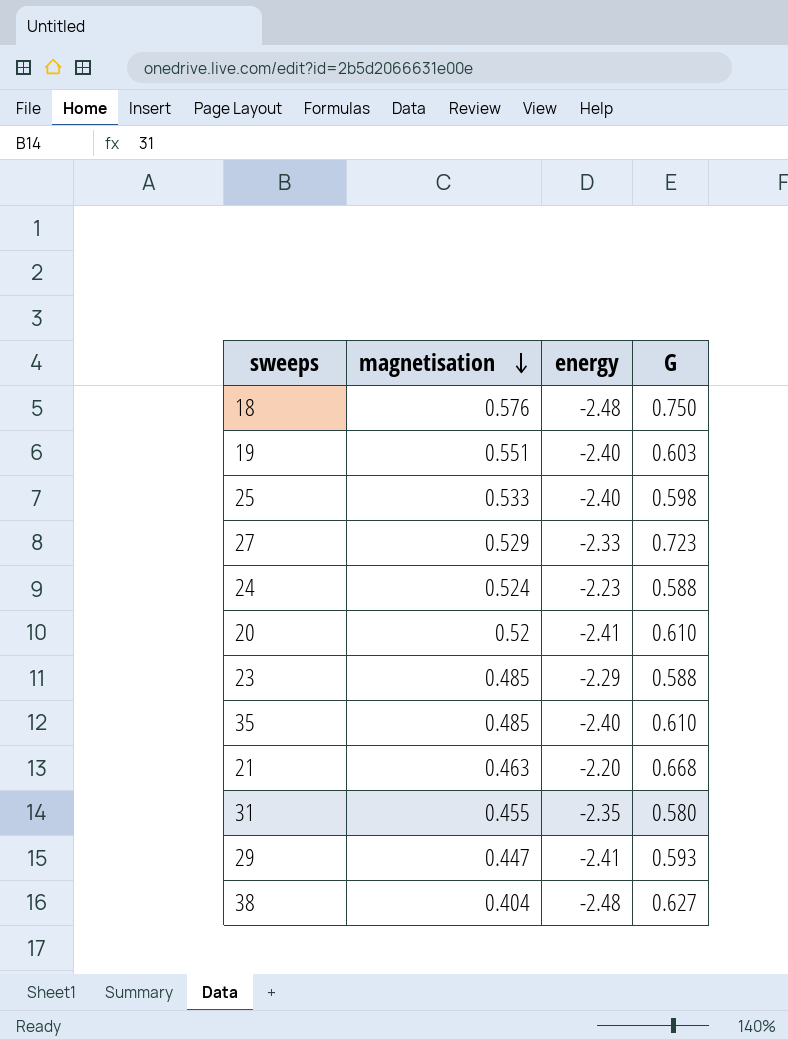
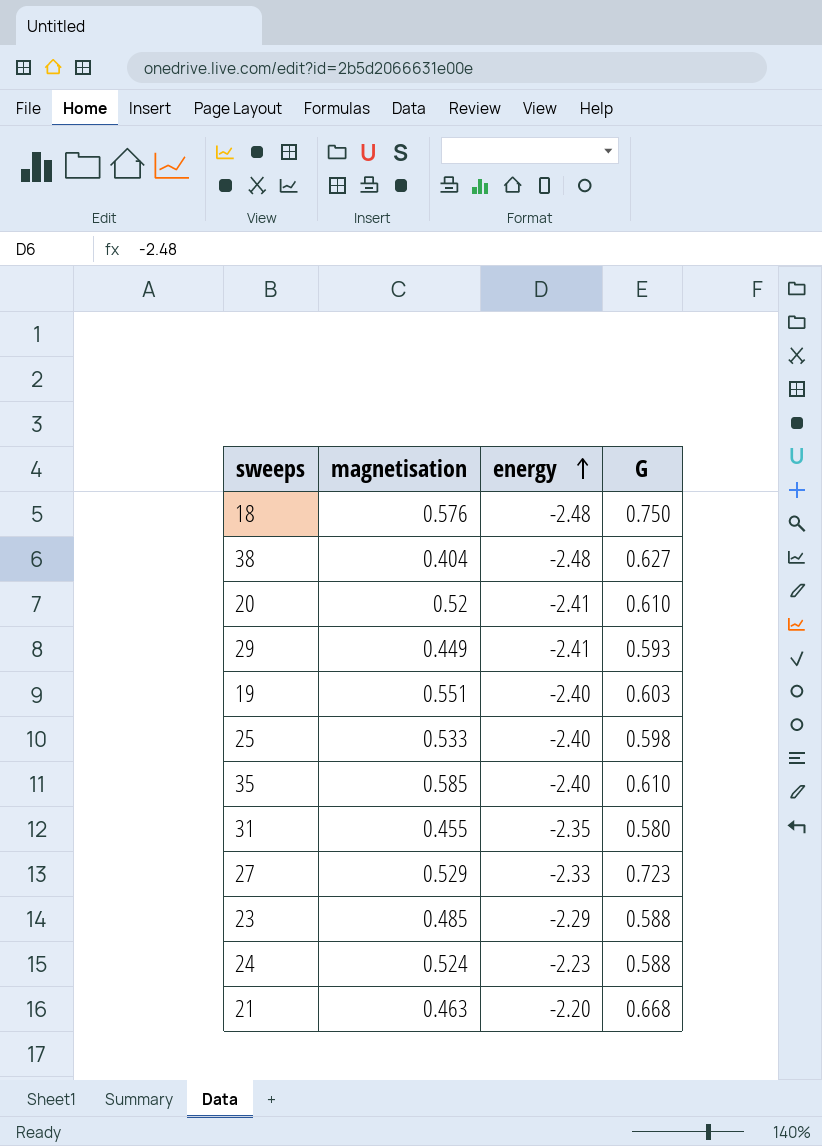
row order: magnetisation descending -> energy ascending
29 | magnetisation: 0.447 -> 0.449
35 | magnetisation: 0.485 -> 0.585

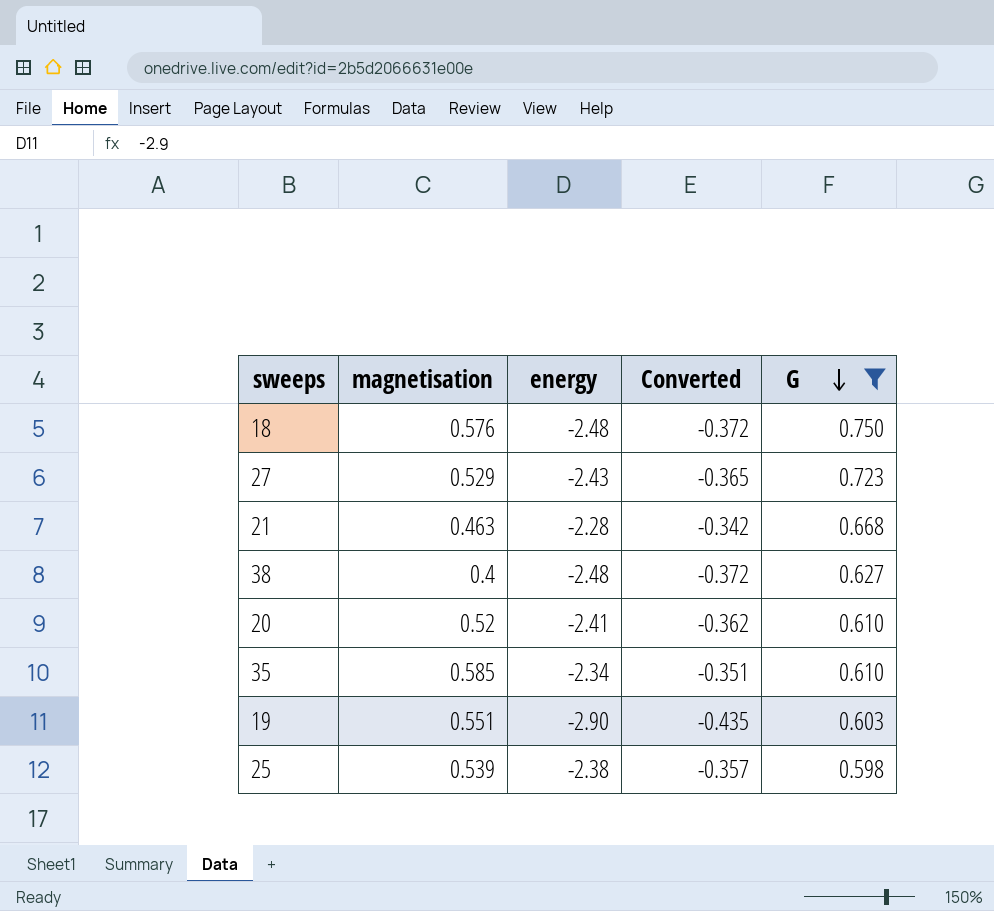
filter: none -> G >= 0.598
row order: energy ascending -> G descending
column Converted | formula: none -> [energy] * 0.15
27 | energy: -2.33 -> -2.43
21 | energy: -2.20 -> -2.28
38 | magnetisation: 0.404 -> 0.4
35 | energy: -2.40 -> -2.34
19 | energy: -2.40 -> -2.90
25 | magnetisation: 0.533 -> 0.539
25 | energy: -2.40 -> -2.38

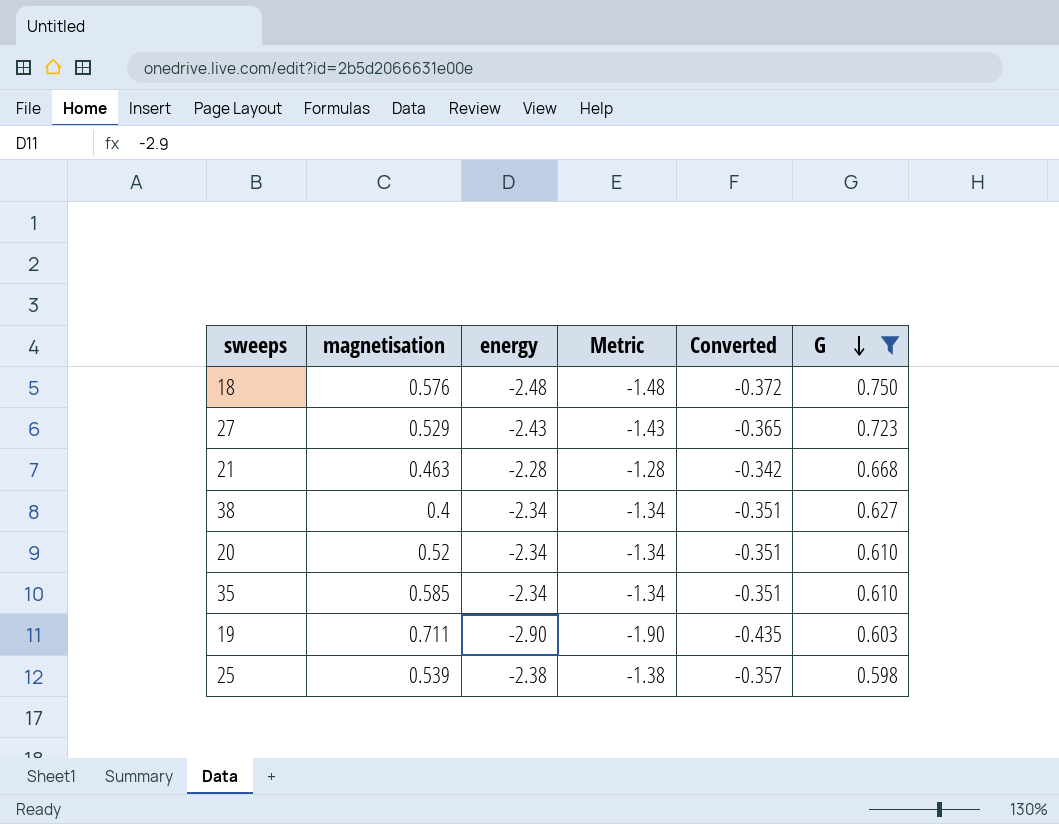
column Metric | formula: none -> [energy] + 1
38 | energy: -2.48 -> -2.34
38 | Converted: -0.372 -> -0.351
20 | energy: -2.41 -> -2.34
20 | Converted: -0.362 -> -0.351
19 | magnetisation: 0.551 -> 0.711

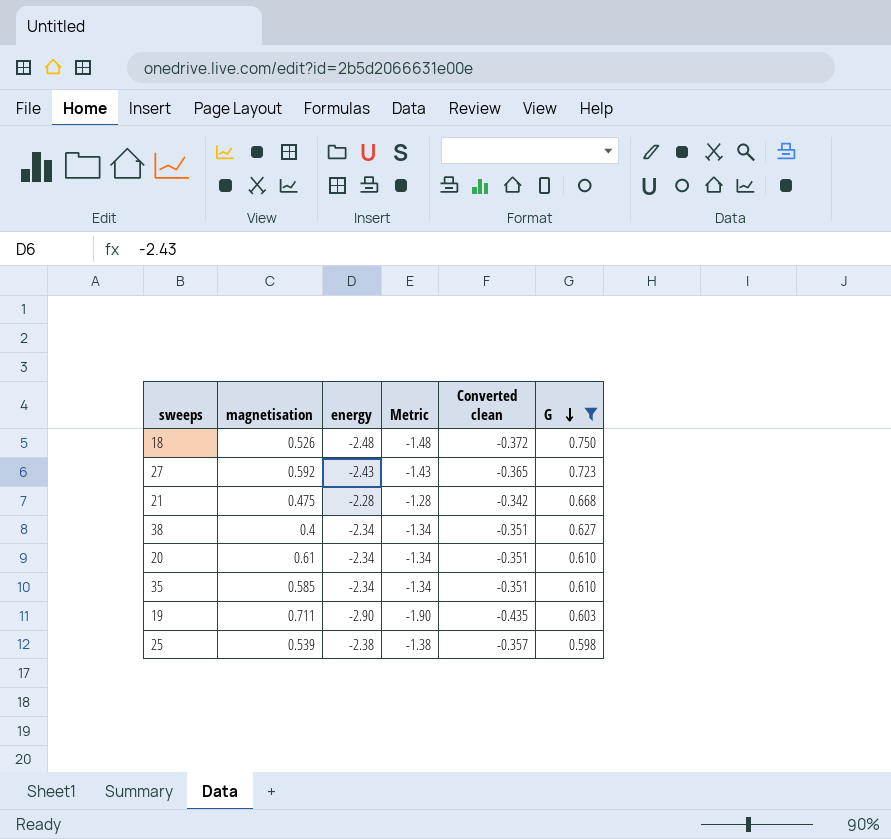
column name: Converted -> Converted clean
18 | magnetisation: 0.576 -> 0.526
27 | magnetisation: 0.529 -> 0.592
21 | magnetisation: 0.463 -> 0.475
20 | magnetisation: 0.52 -> 0.61

